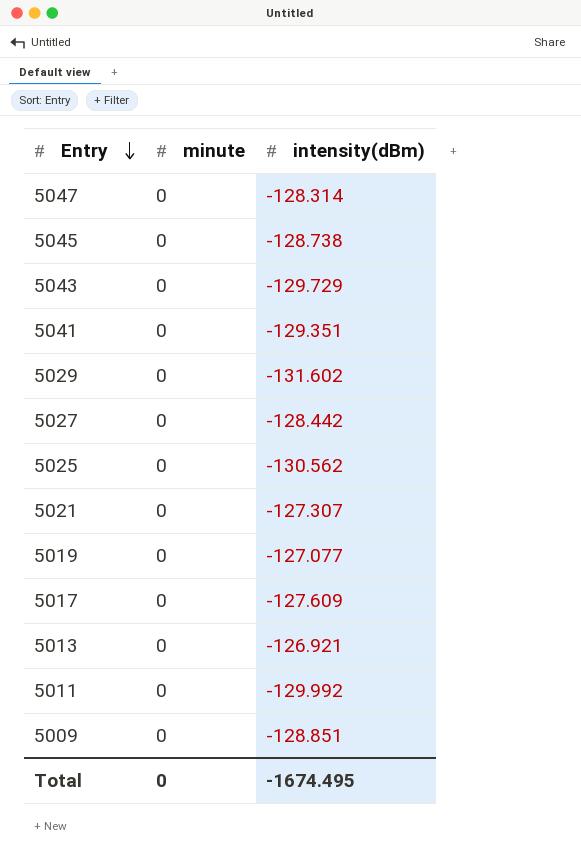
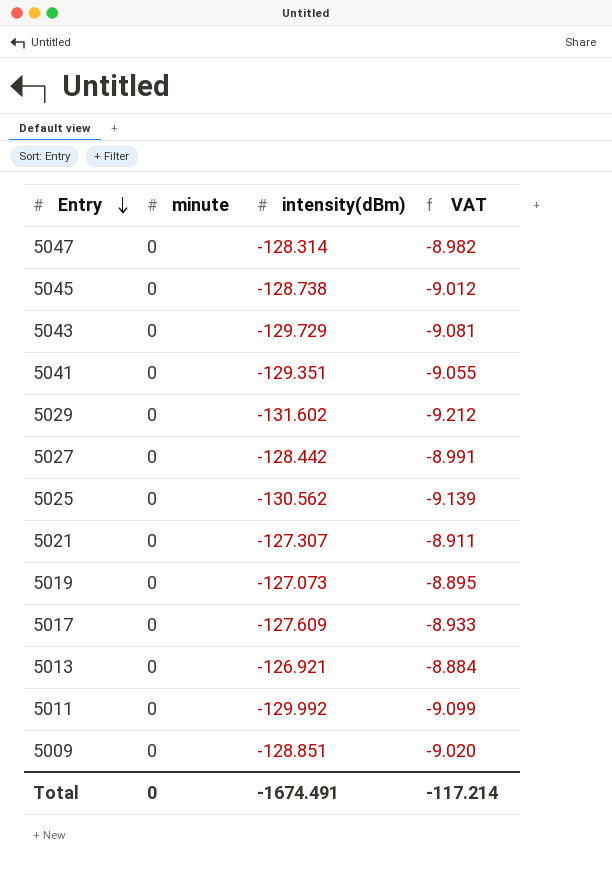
column VAT | formula: none -> [intensity(dBm)] * 0.07
5019 | intensity(dBm): -127.077 -> -127.073
Total | intensity(dBm): -1674.495 -> -1674.491

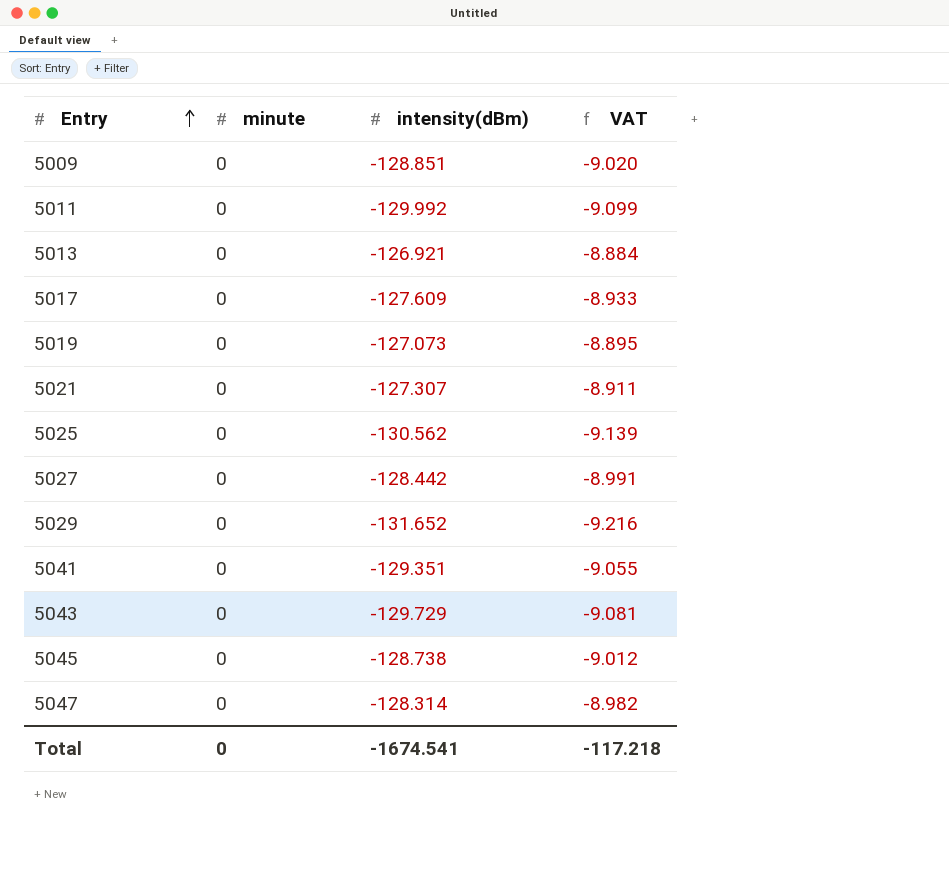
row order: Entry descending -> Entry ascending
5029 | intensity(dBm): -131.602 -> -131.652
5029 | VAT: -9.212 -> -9.216
Total | intensity(dBm): -1674.491 -> -1674.541
Total | VAT: -117.214 -> -117.218

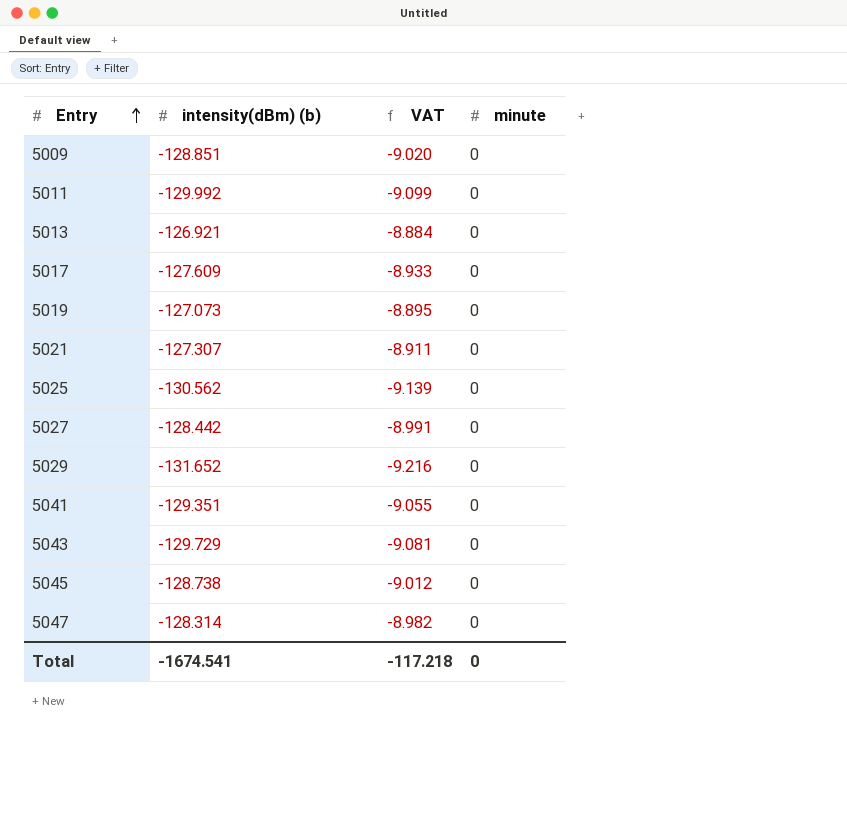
column name: intensity(dBm) -> intensity(dBm) (b)
column minute | position: 2 -> 4

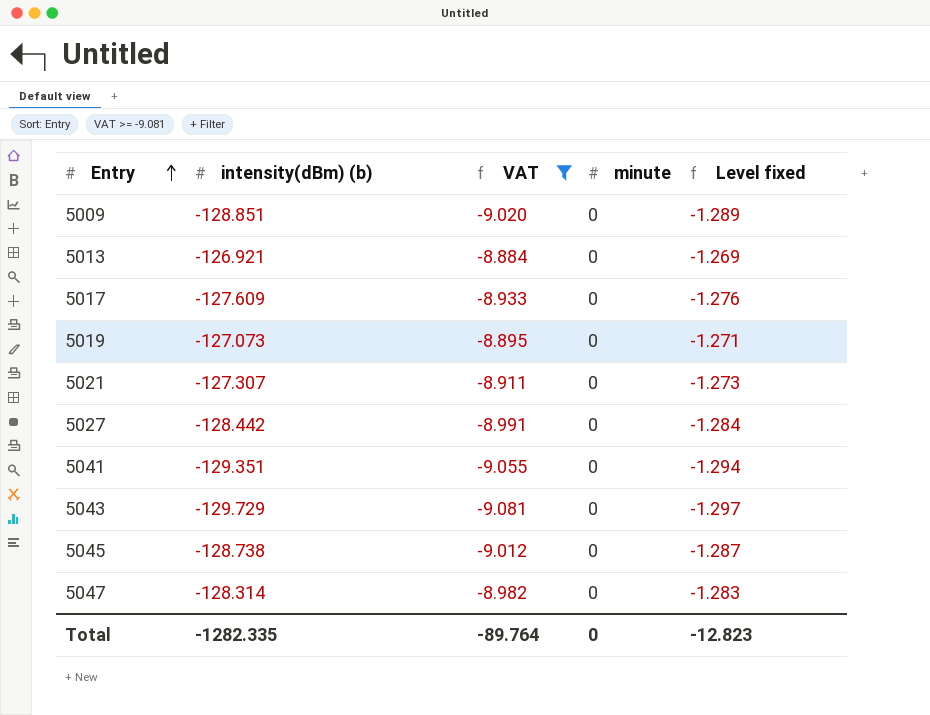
filter: none -> VAT >= -9.081
column Level fixed | formula: none -> [intensity(dBm) (b)] * 0.01
Total | intensity(dBm) (b): -1674.541 -> -1282.335
Total | VAT: -117.218 -> -89.764

